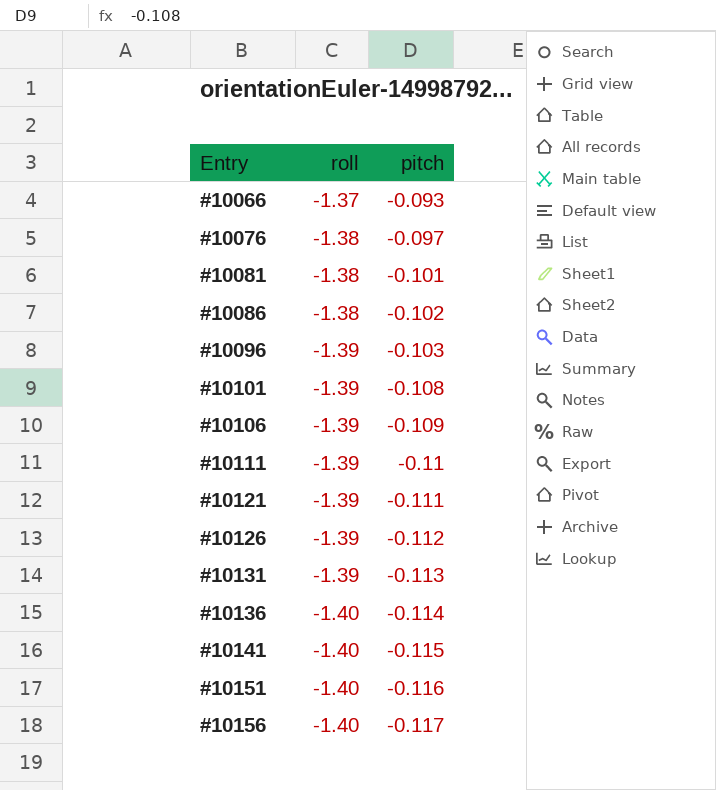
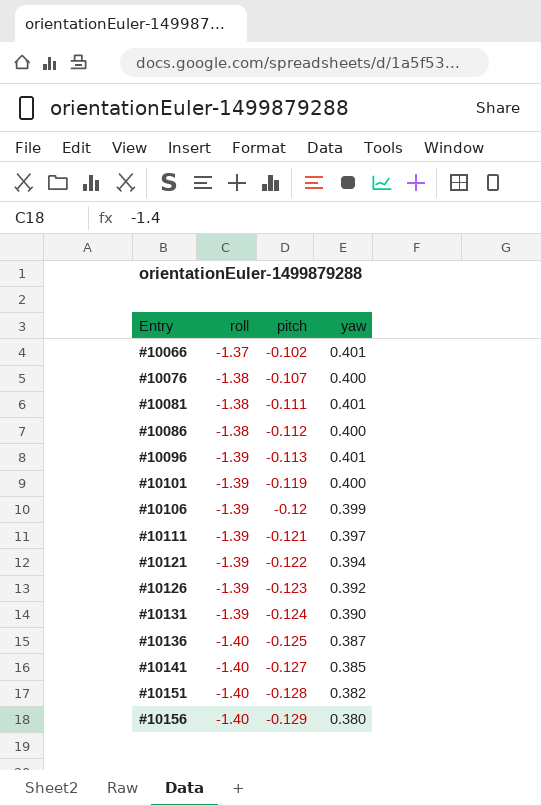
column yaw | position: none -> 4
#10066 | pitch: -0.093 -> -0.102
#10076 | pitch: -0.097 -> -0.107
#10081 | pitch: -0.101 -> -0.111
#10086 | pitch: -0.102 -> -0.112
#10096 | pitch: -0.103 -> -0.113
#10101 | pitch: -0.108 -> -0.119
#10106 | pitch: -0.109 -> -0.12
#10111 | pitch: -0.11 -> -0.121
#10121 | pitch: -0.111 -> -0.122
#10126 | pitch: -0.112 -> -0.123
#10131 | pitch: -0.113 -> -0.124
#10136 | pitch: -0.114 -> -0.125
#10141 | pitch: -0.115 -> -0.127
#10151 | pitch: -0.116 -> -0.128
#10156 | pitch: -0.117 -> -0.129

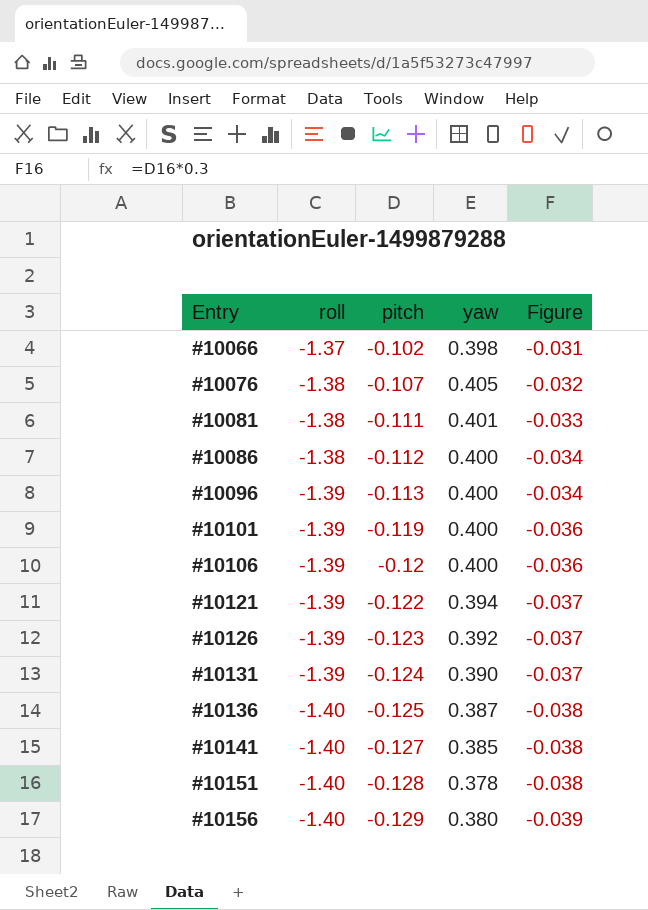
column Figure | formula: none -> [pitch] * 0.3
row #10111: -1.39 | -0.121 | 0.397 -> none
#10066 | yaw: 0.401 -> 0.398
#10076 | yaw: 0.400 -> 0.405
#10096 | yaw: 0.401 -> 0.400
#10106 | yaw: 0.399 -> 0.400
#10151 | yaw: 0.382 -> 0.378

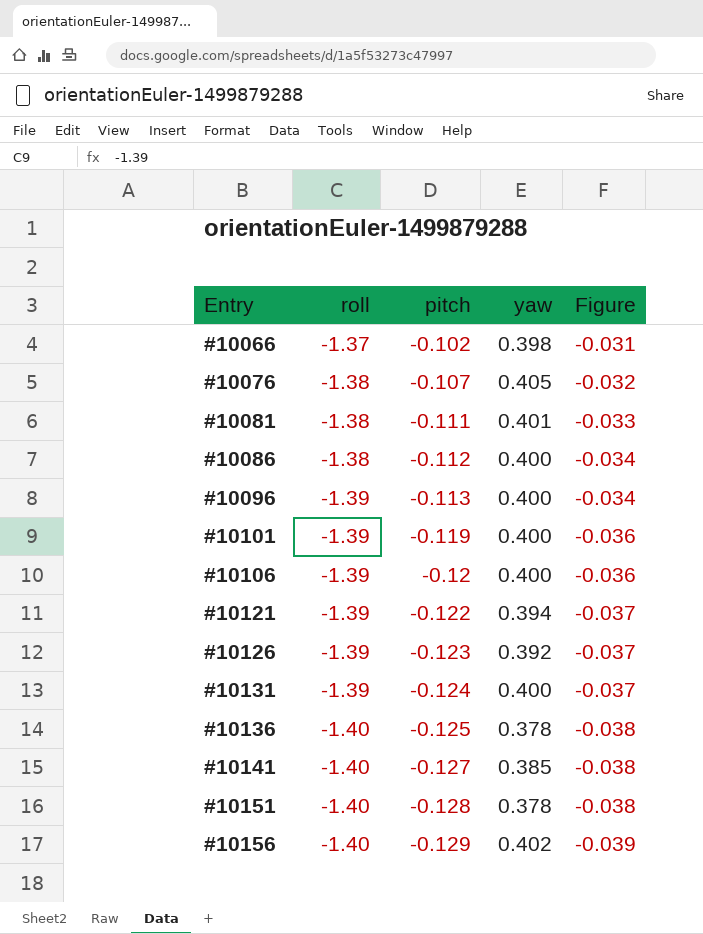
#10131 | yaw: 0.390 -> 0.400
#10136 | yaw: 0.387 -> 0.378
#10156 | yaw: 0.380 -> 0.402

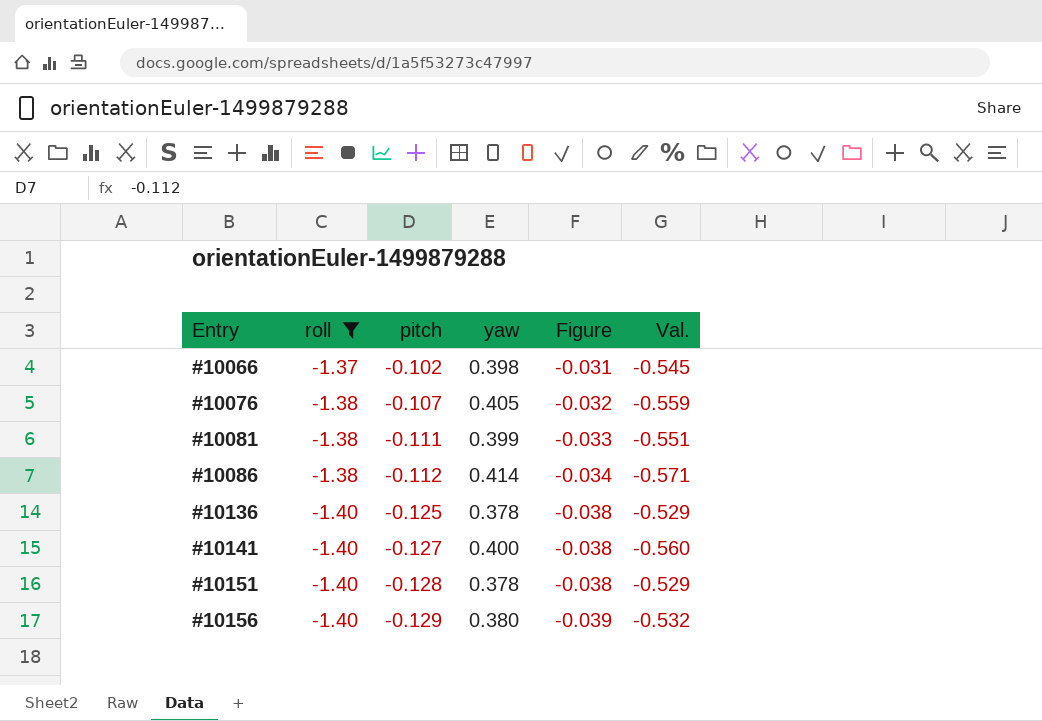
filter: none -> roll != -1.39
column Val. | formula: none -> [roll] * [yaw]
#10081 | yaw: 0.401 -> 0.399
#10086 | yaw: 0.400 -> 0.414
#10141 | yaw: 0.385 -> 0.400
#10156 | yaw: 0.402 -> 0.380

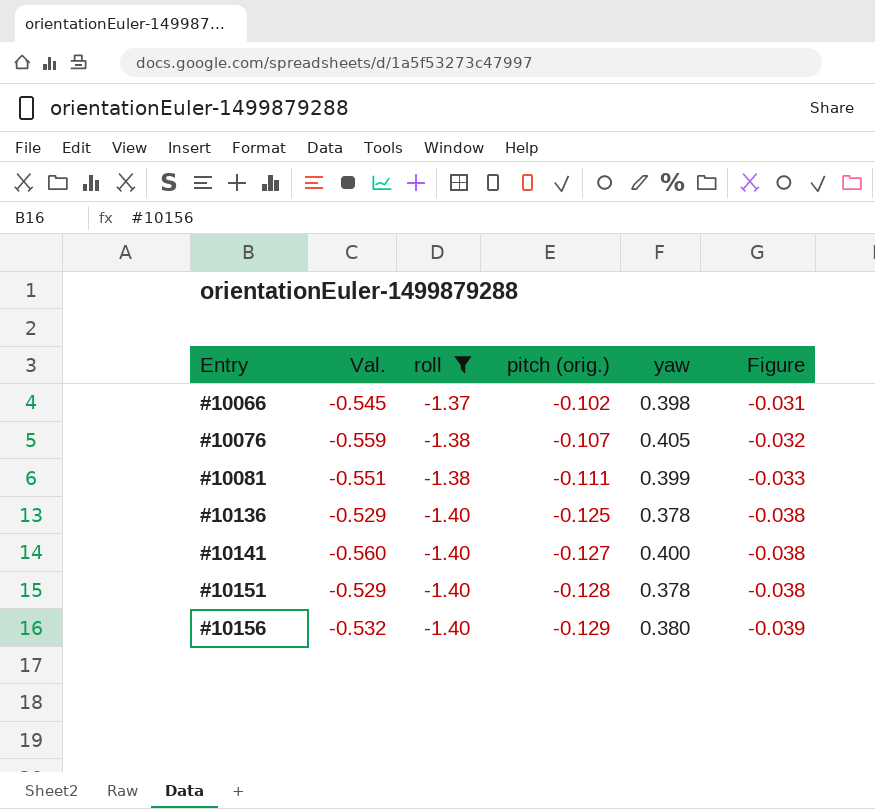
column Val. | position: 6 -> 2
column name: pitch -> pitch (orig.)
row #10086: -1.38 | -0.112 | 0.414 | -0.034 | -0.571 -> none

